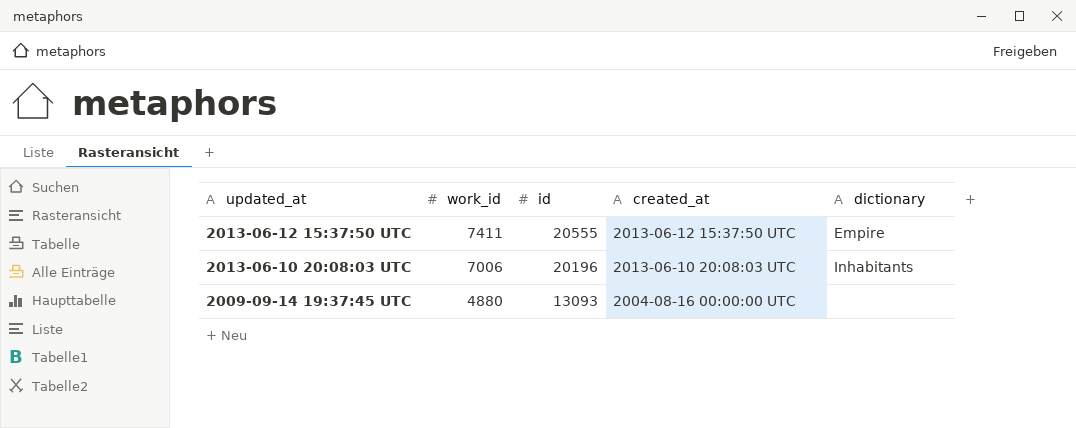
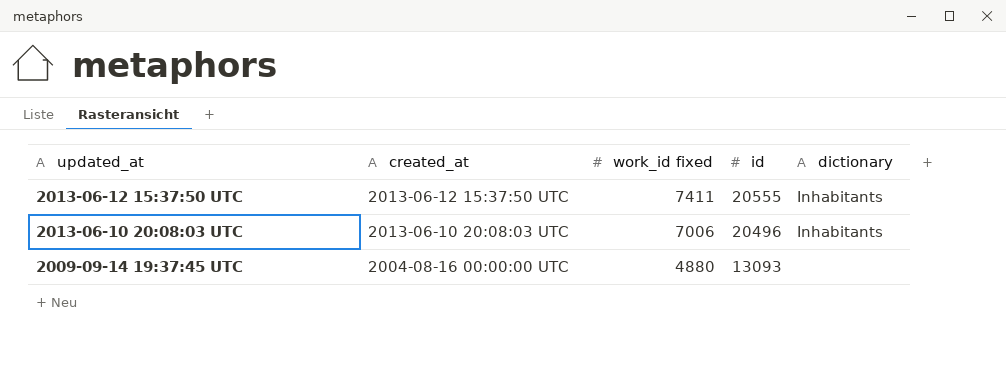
column created_at | position: 4 -> 2
column name: work_id -> work_id fixed
2013-06-12 15:37:50 UTC | dictionary: Empire -> Inhabitants
2013-06-10 20:08:03 UTC | id: 20196 -> 20496

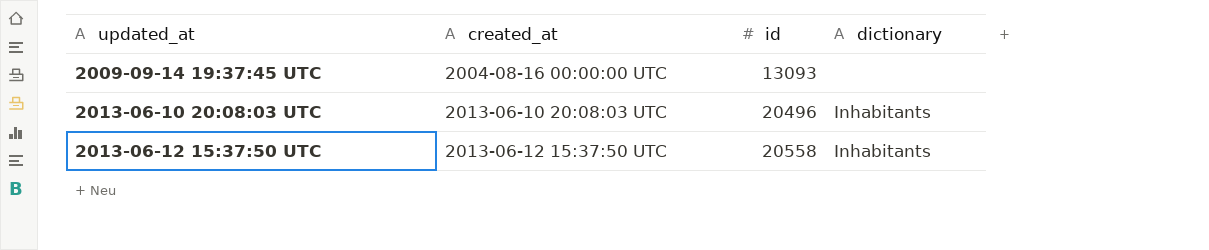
row order: updated_at descending -> updated_at ascending
column work_id fixed | position: 3 -> none
2013-06-12 15:37:50 UTC | id: 20555 -> 20558

